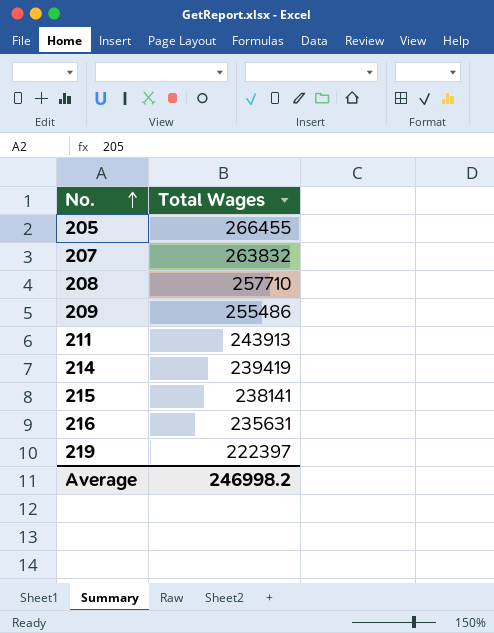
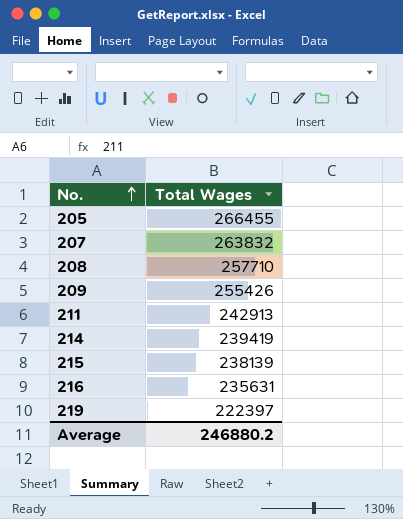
209 | Total Wages: 255486 -> 255426
211 | Total Wages: 243913 -> 242913
215 | Total Wages: 238141 -> 238139
Average | Total Wages: 246998.2 -> 246880.2

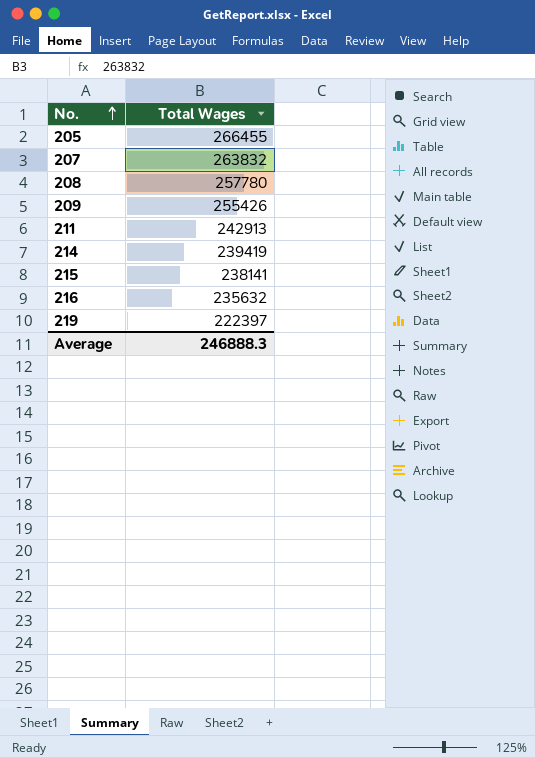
208 | Total Wages: 257710 -> 257780
215 | Total Wages: 238139 -> 238141
216 | Total Wages: 235631 -> 235632
Average | Total Wages: 246880.2 -> 246888.3

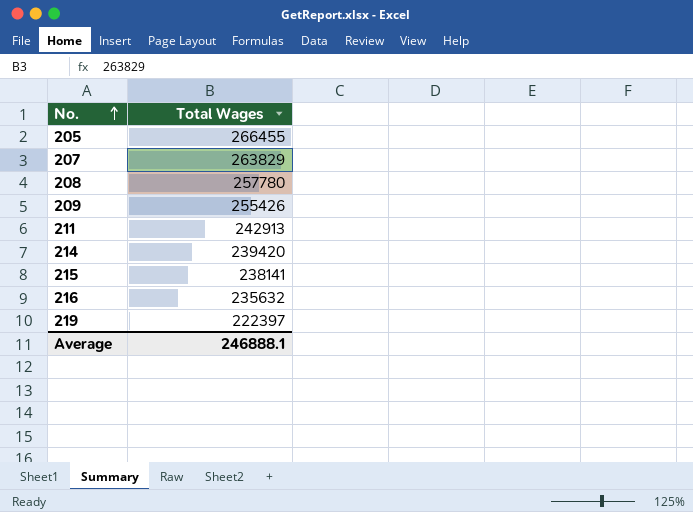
207 | Total Wages: 263832 -> 263829
214 | Total Wages: 239419 -> 239420
Average | Total Wages: 246888.3 -> 246888.1

